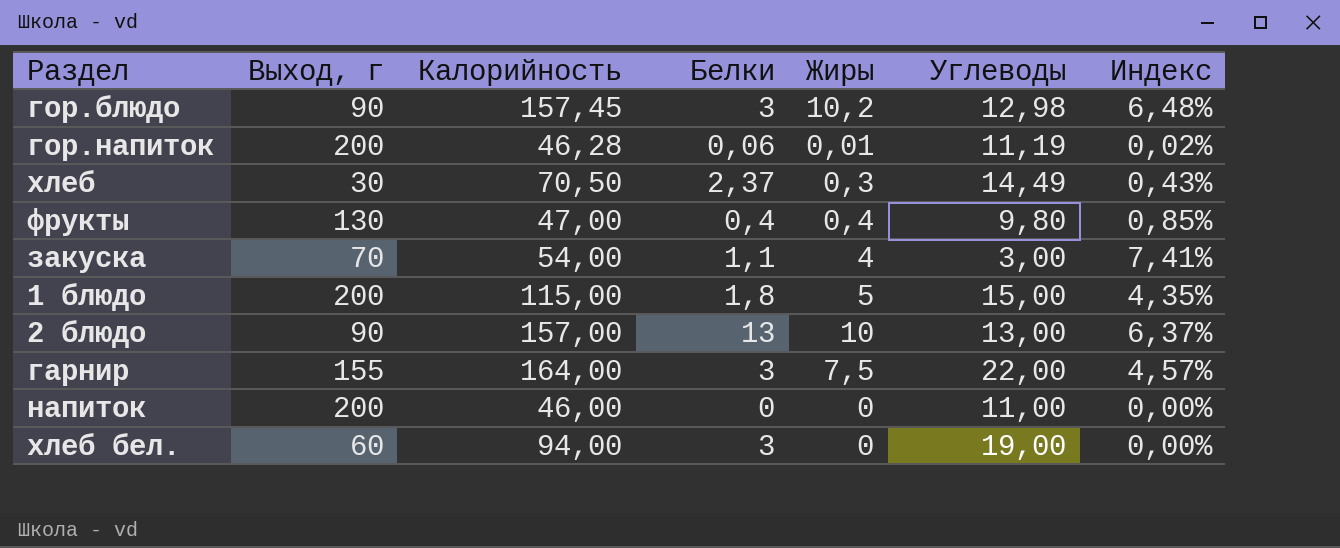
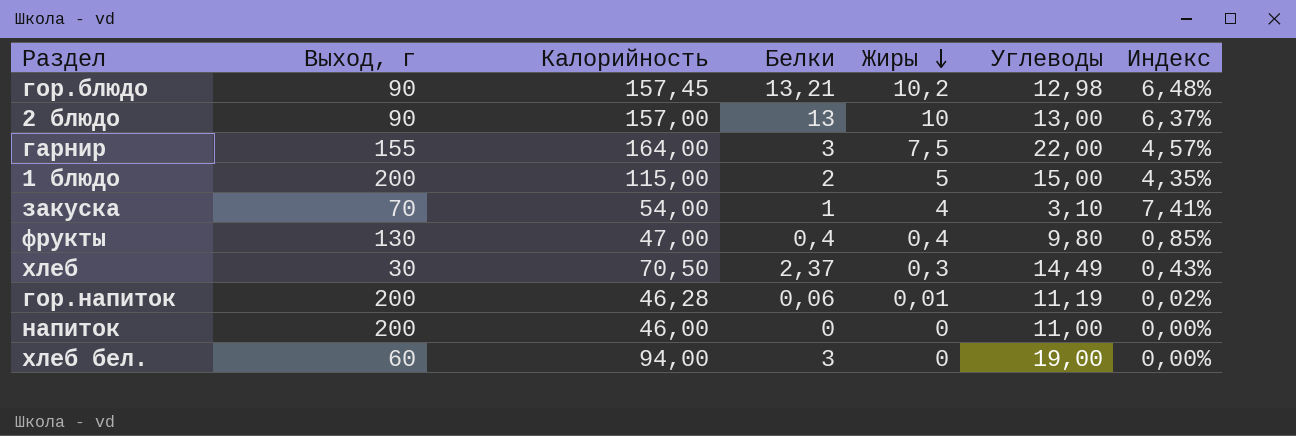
row order: none -> Жиры descending
гор.блюдо | Белки: 3 -> 13,21
1 блюдо | Белки: 1,8 -> 2
закуска | Белки: 1,1 -> 1
закуска | Углеводы: 3,00 -> 3,10

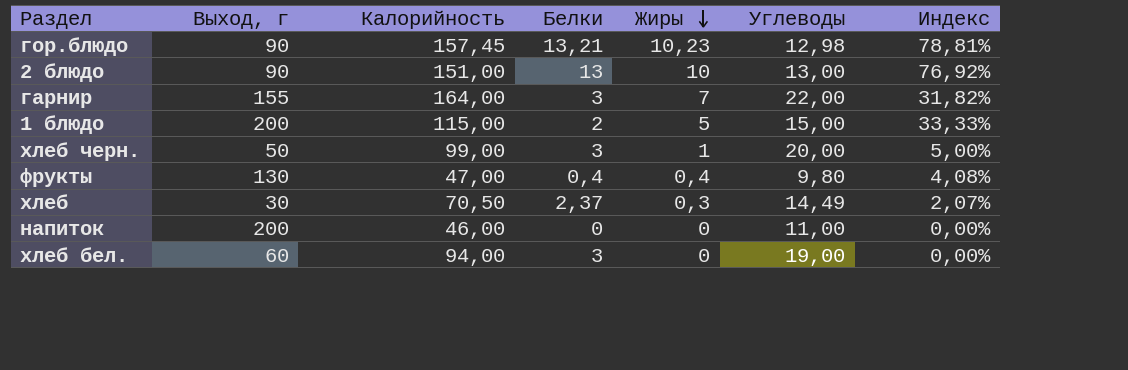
column Индекс | formula: [Жиры] / [Калорийность] -> [Жиры] / [Углеводы]
row закуска: 70 | 54,00 | 1 | 4 | 3,10 | 7,41% -> none
row гор.напиток: 200 | 46,28 | 0,06 | 0,01 | 11,19 | 0,02% -> none
гор.блюдо | Жиры: 10,2 -> 10,23
2 блюдо | Калорийность: 157,00 -> 151,00
гарнир | Жиры: 7,5 -> 7
row хлеб черн.: none -> 50 | 99,00 | 3 | 1 | 20,00 | 5,00%

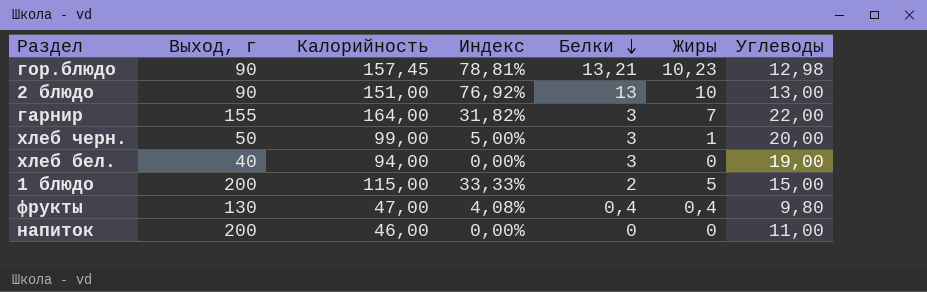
row order: Жиры descending -> Белки descending
column Индекс | position: 7 -> 4
row хлеб: 30 | 70,50 | 2,37 | 0,3 | 14,49 | 2,07% -> none
хлеб бел. | Выход, г: 60 -> 40

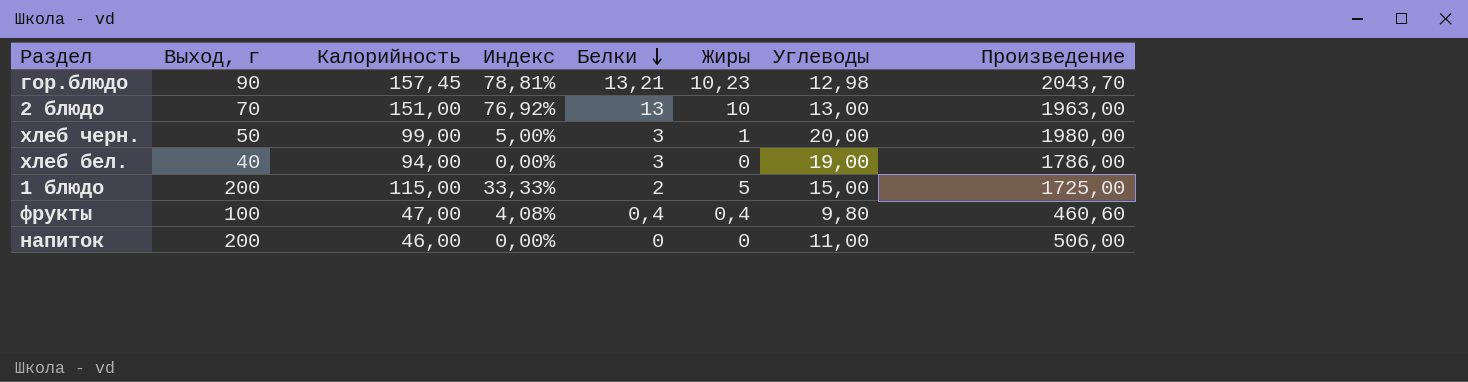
column Произведение | formula: none -> [Калорийность] * [Углеводы]
row гарнир: 155 | 164,00 | 31,82% | 3 | 7 | 22,00 -> none
2 блюдо | Выход, г: 90 -> 70
фрукты | Выход, г: 130 -> 100

